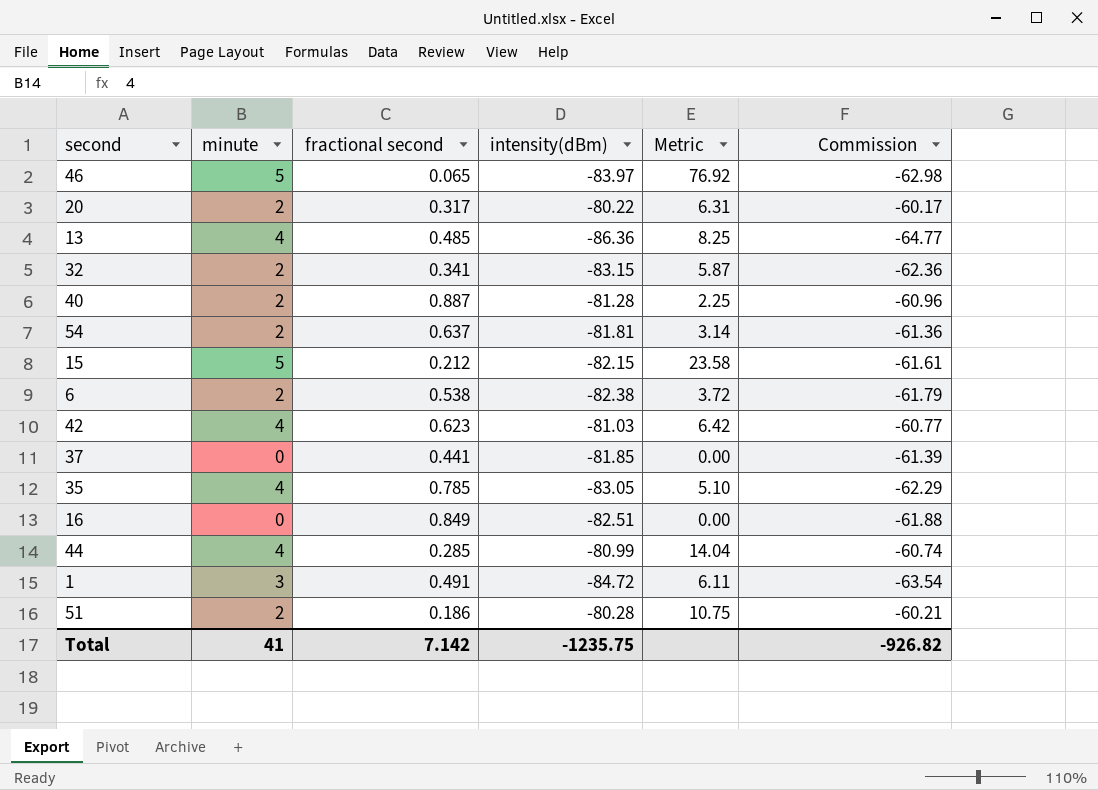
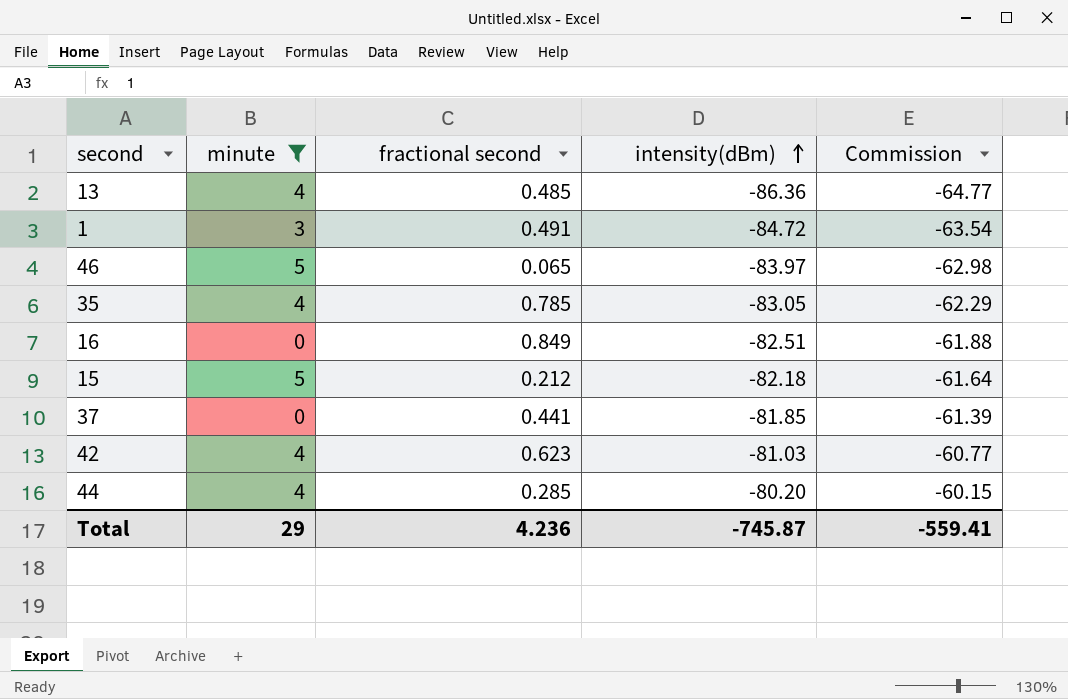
filter: none -> minute != 2
row order: none -> intensity(dBm) ascending
column Metric | formula: [minute] / [fractional second] -> none
15 | intensity(dBm): -82.15 -> -82.18
15 | Commission: -61.61 -> -61.64
44 | intensity(dBm): -80.99 -> -80.20
44 | Commission: -60.74 -> -60.15
Total | minute: 41 -> 29
Total | fractional second: 7.142 -> 4.236
Total | intensity(dBm): -1235.75 -> -745.87
Total | Commission: -926.82 -> -559.41

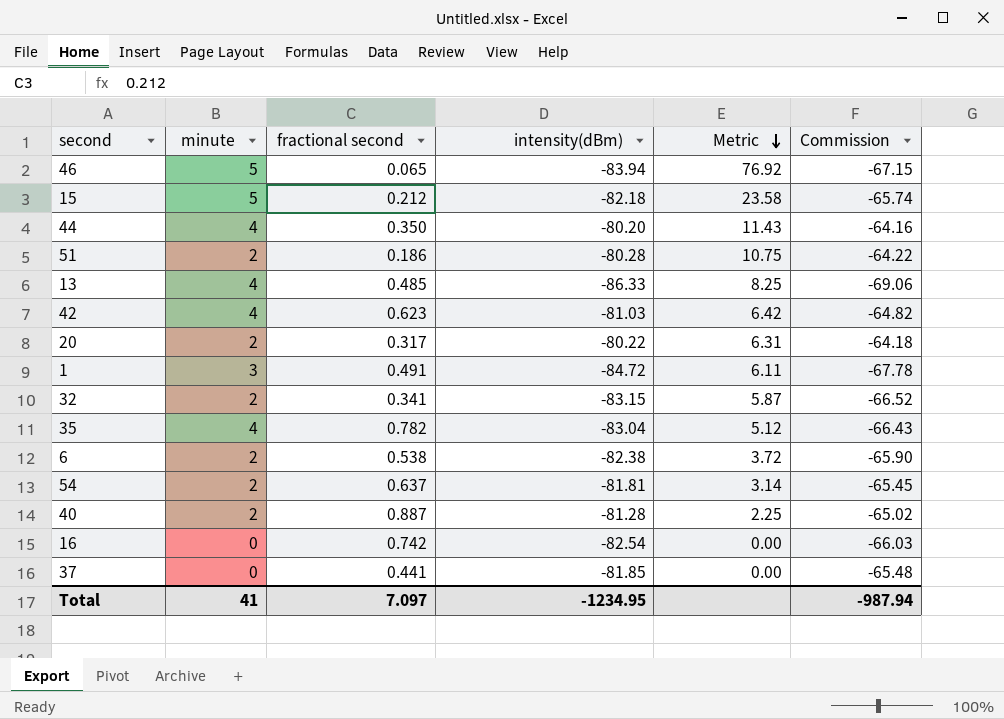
filter: minute != 2 -> none
row order: intensity(dBm) ascending -> Metric descending
column Metric | formula: none -> [minute] / [fractional second]
column Commission | formula: [intensity(dBm)] * 0.75 -> [intensity(dBm)] * 0.8
46 | intensity(dBm): -83.97 -> -83.94
44 | fractional second: 0.285 -> 0.350
13 | intensity(dBm): -86.36 -> -86.33
35 | fractional second: 0.785 -> 0.782
35 | intensity(dBm): -83.05 -> -83.04
16 | fractional second: 0.849 -> 0.742
16 | intensity(dBm): -82.51 -> -82.54
Total | minute: 29 -> 41
Total | fractional second: 4.236 -> 7.097
Total | intensity(dBm): -745.87 -> -1234.95
Total | Commission: -559.41 -> -987.94

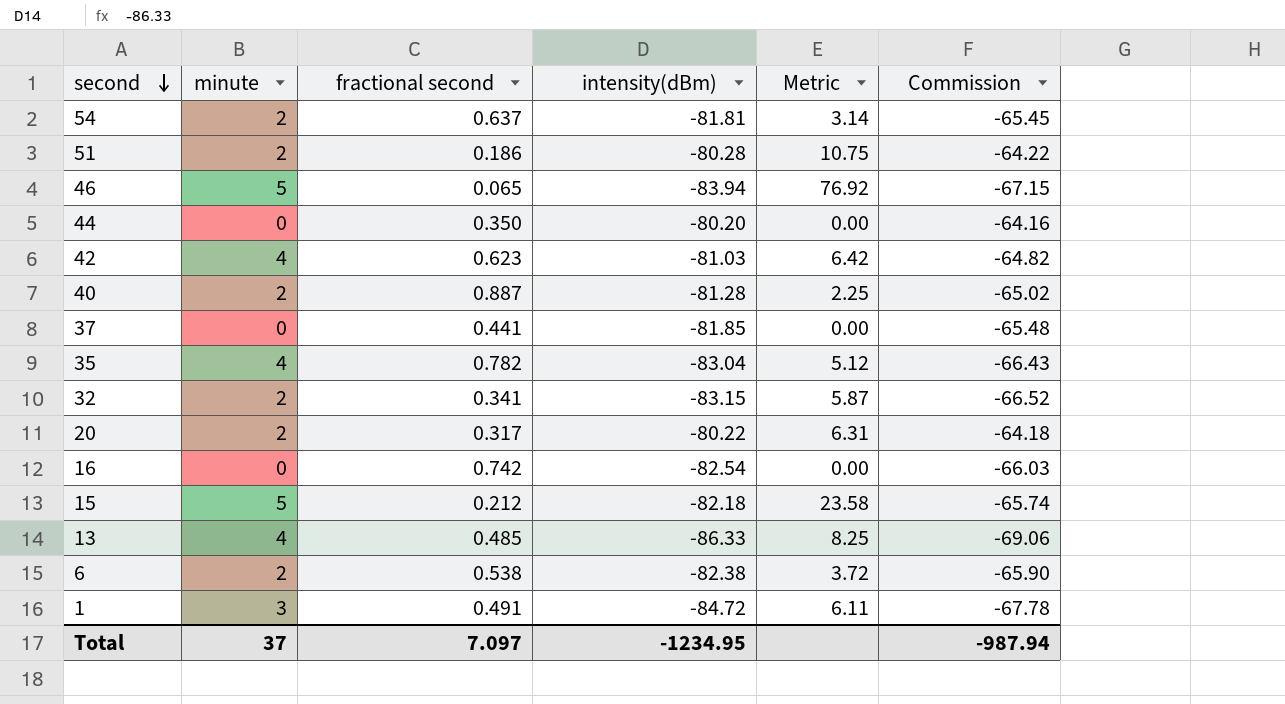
row order: Metric descending -> second descending
44 | minute: 4 -> 0
44 | Metric: 11.43 -> 0.00
Total | minute: 41 -> 37

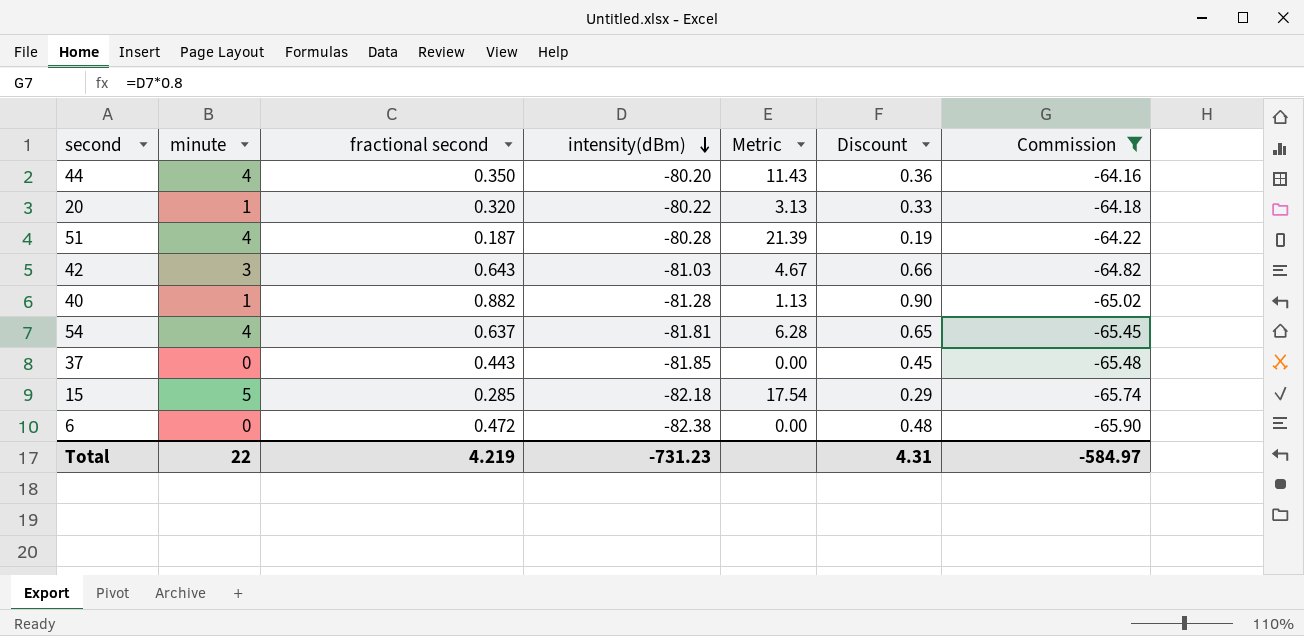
filter: none -> Commission >= -65.90
row order: second descending -> intensity(dBm) descending
column Discount | formula: none -> [fractional second] * 1.02
44 | minute: 0 -> 4
44 | Metric: 0.00 -> 11.43
20 | minute: 2 -> 1
20 | fractional second: 0.317 -> 0.320
20 | Metric: 6.31 -> 3.13
51 | minute: 2 -> 4
51 | fractional second: 0.186 -> 0.187
51 | Metric: 10.75 -> 21.39
42 | minute: 4 -> 3
42 | fractional second: 0.623 -> 0.643
42 | Metric: 6.42 -> 4.67
40 | minute: 2 -> 1
40 | fractional second: 0.887 -> 0.882
40 | Metric: 2.25 -> 1.13
54 | minute: 2 -> 4
54 | Metric: 3.14 -> 6.28
37 | fractional second: 0.441 -> 0.443
15 | fractional second: 0.212 -> 0.285
15 | Metric: 23.58 -> 17.54
6 | minute: 2 -> 0
6 | fractional second: 0.538 -> 0.472
6 | Metric: 3.72 -> 0.00
Total | minute: 37 -> 22
Total | fractional second: 7.097 -> 4.219
Total | intensity(dBm): -1234.95 -> -731.23
Total | Commission: -987.94 -> -584.97

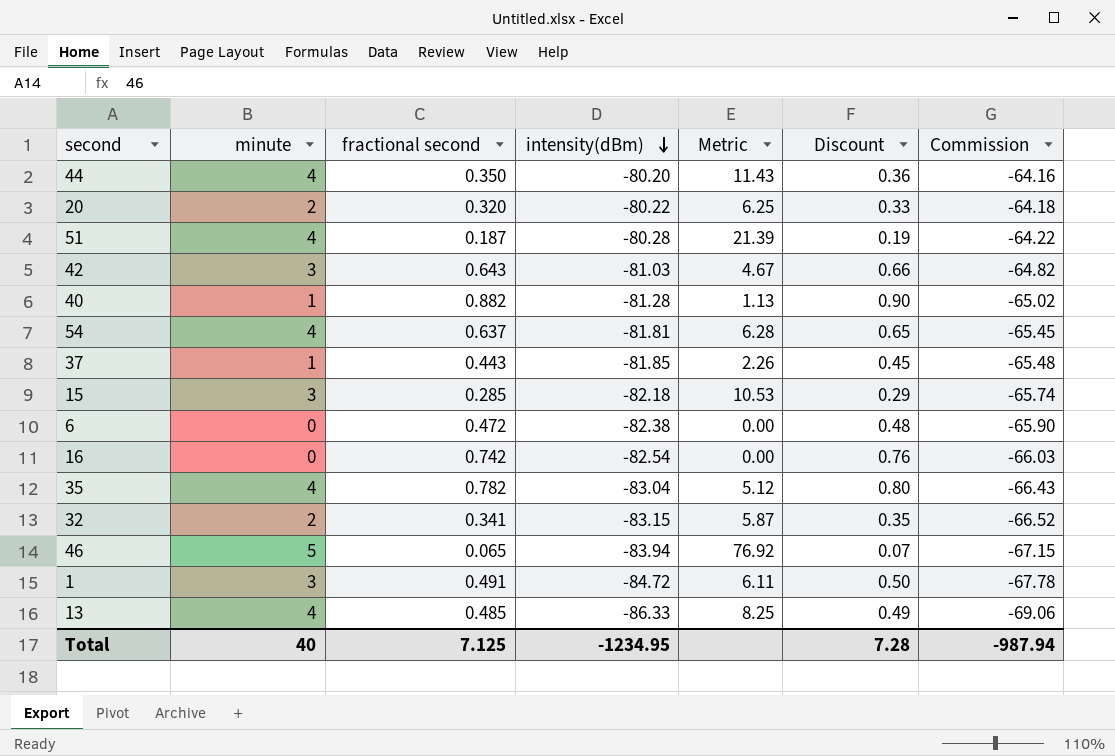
filter: Commission >= -65.90 -> none
20 | minute: 1 -> 2
20 | Metric: 3.13 -> 6.25
37 | minute: 0 -> 1
37 | Metric: 0.00 -> 2.26
15 | minute: 5 -> 3
15 | Metric: 17.54 -> 10.53
Total | minute: 22 -> 40
Total | fractional second: 4.219 -> 7.125
Total | intensity(dBm): -731.23 -> -1234.95
Total | Discount: 4.31 -> 7.28
Total | Commission: -584.97 -> -987.94

